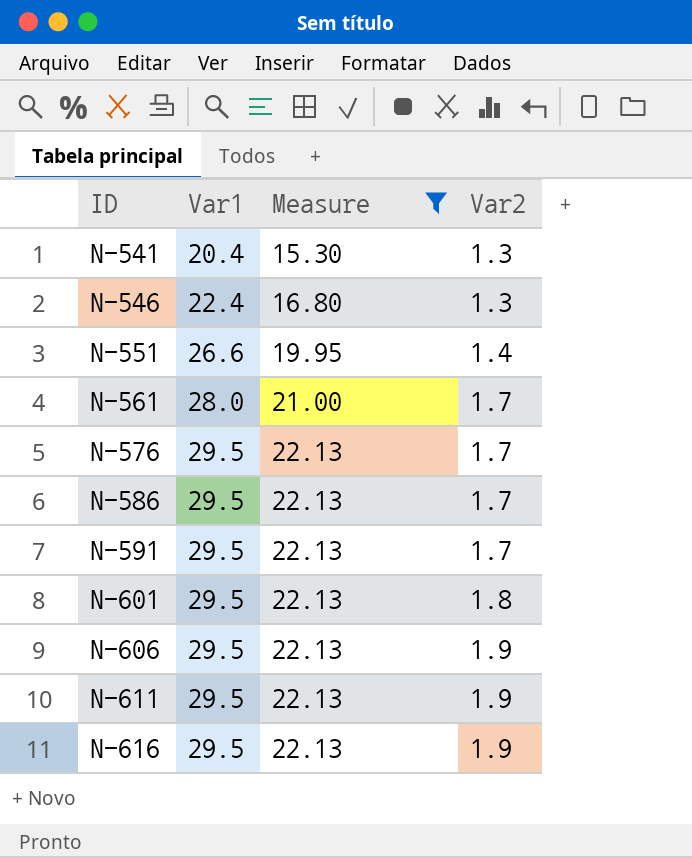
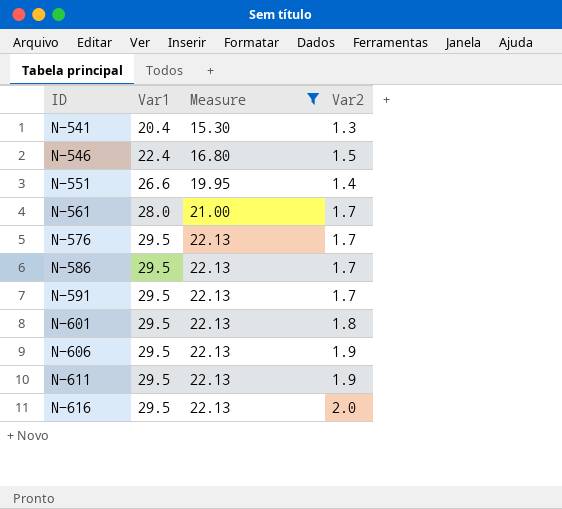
N-546 | Var2: 1.3 -> 1.5
N-616 | Var2: 1.9 -> 2.0

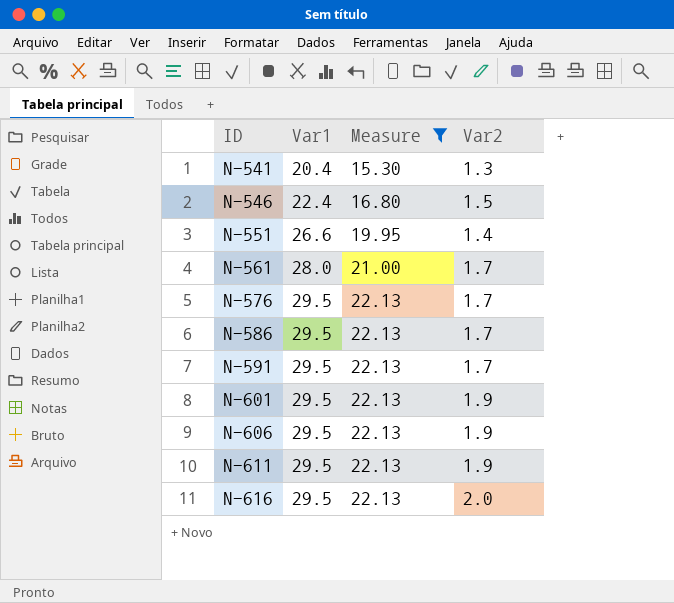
N-601 | Var2: 1.8 -> 1.9

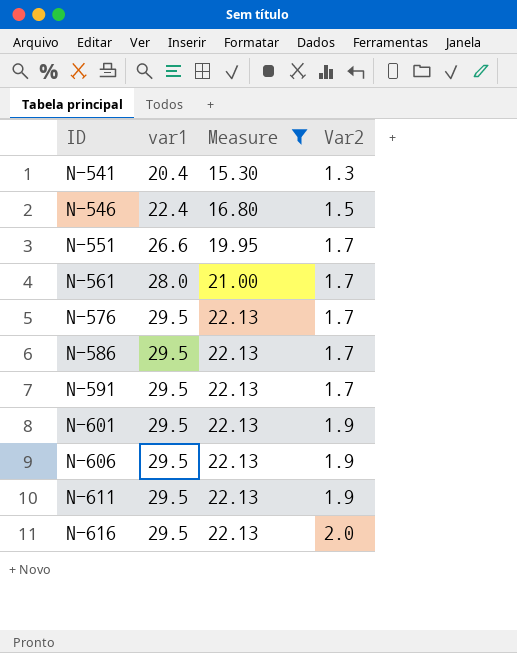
column name: Var1 -> var1
N-551 | Var2: 1.4 -> 1.7

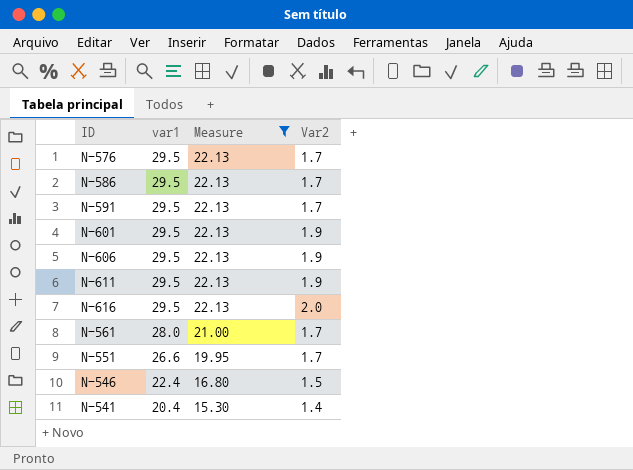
row order: ID ascending -> var1 descending
N-541 | Var2: 1.3 -> 1.4

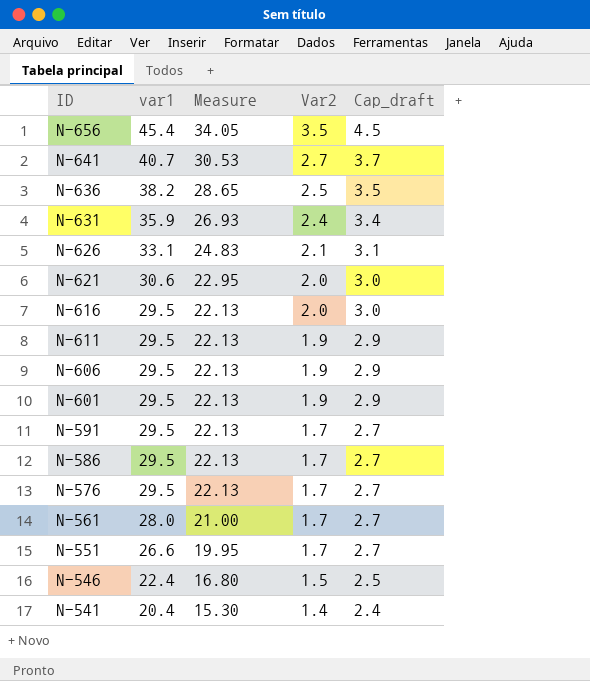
filter: Measure <= 22.13 -> none
row order: var1 descending -> ID descending
column Cap_draft | formula: none -> [Var2] + 1

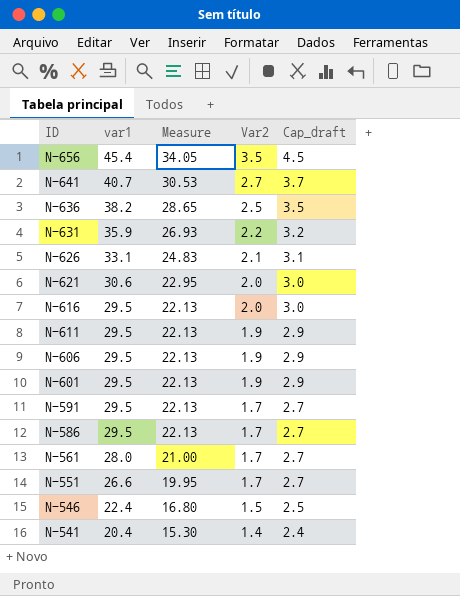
row N-576: 29.5 | 22.13 | 1.7 | 2.7 -> none
N-631 | Var2: 2.4 -> 2.2
N-631 | Cap_draft: 3.4 -> 3.2

